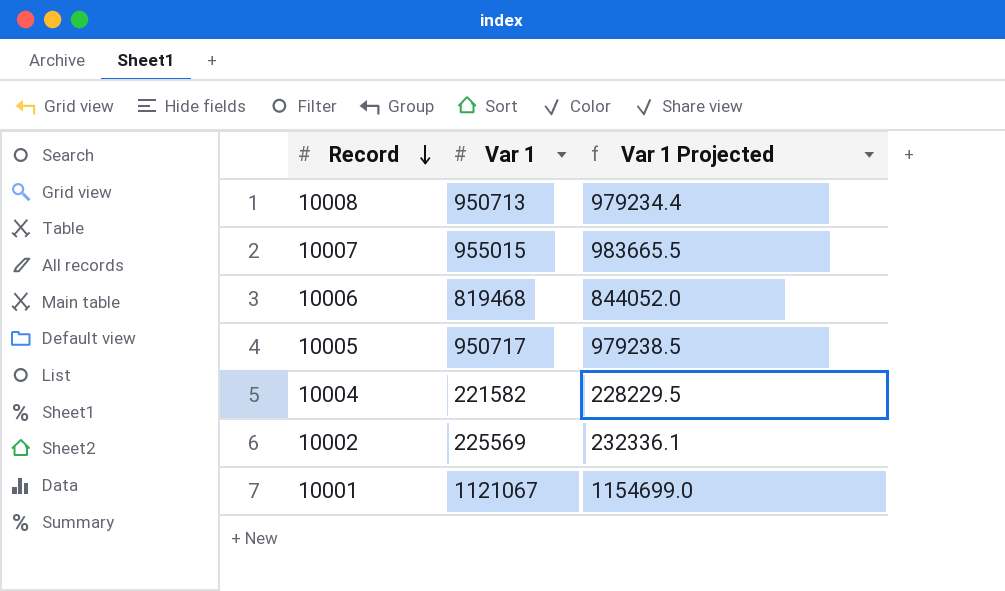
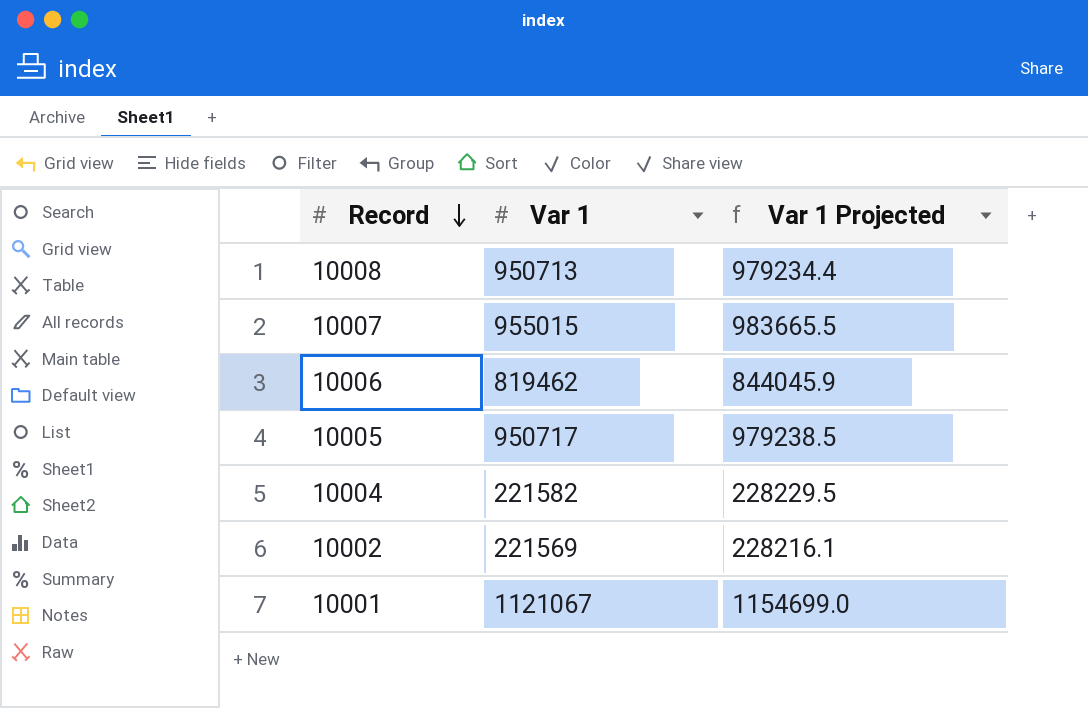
10006 | Var 1: 819468 -> 819462
10006 | Var 1 Projected: 844052.0 -> 844045.9
10002 | Var 1: 225569 -> 221569
10002 | Var 1 Projected: 232336.1 -> 228216.1

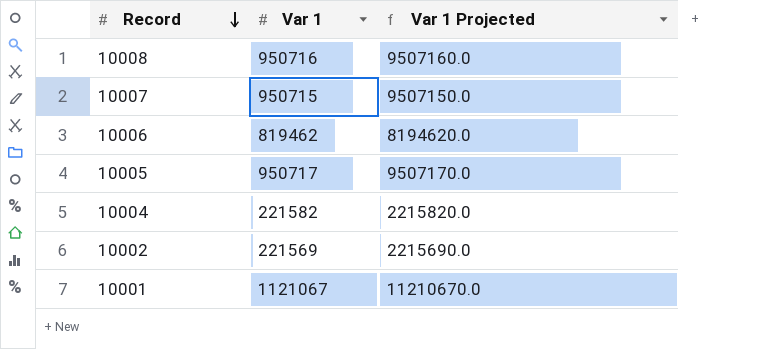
column Var 1 Projected | formula: [Var 1] * 1.03 -> [Var 1] * 10
10008 | Var 1: 950713 -> 950716
10007 | Var 1: 955015 -> 950715

